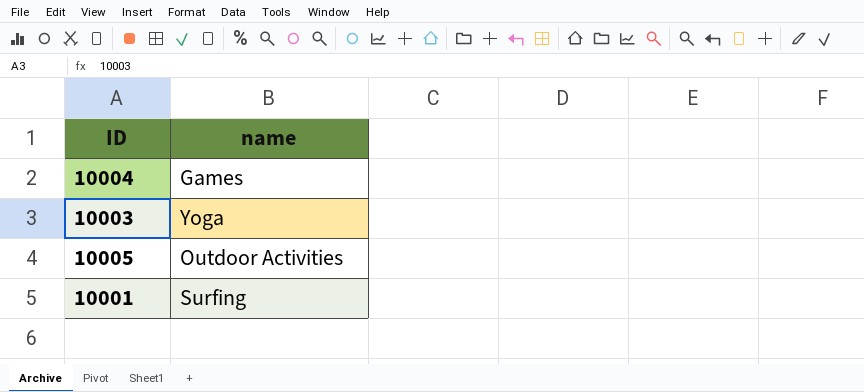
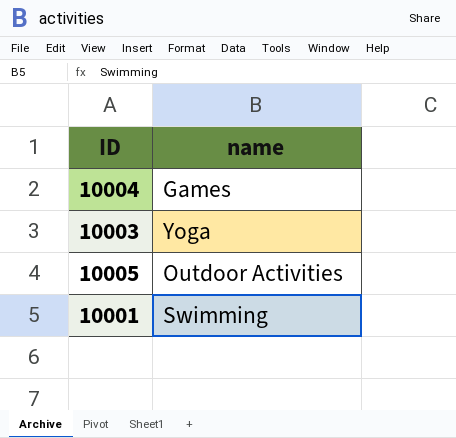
10001 | name: Surfing -> Swimming

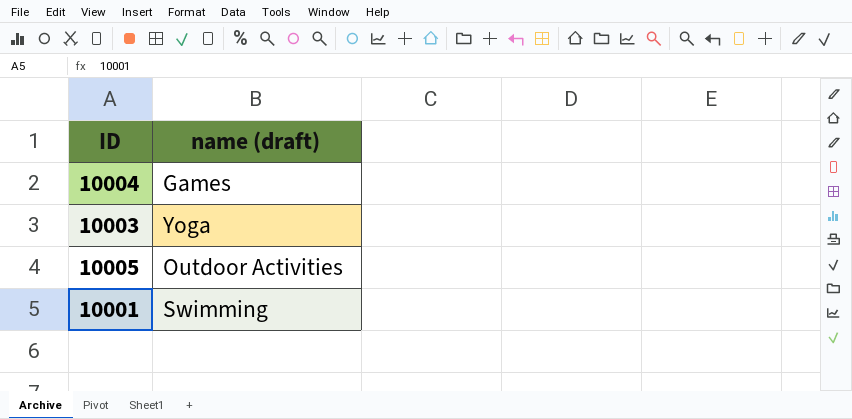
column name: name -> name (draft)

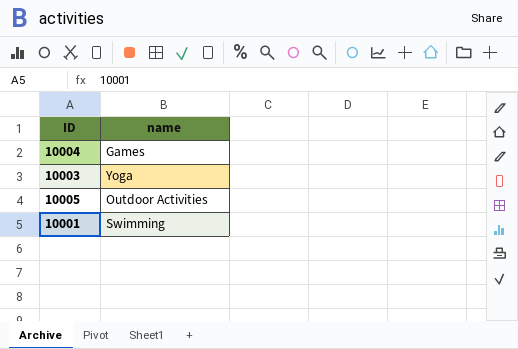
column name: name (draft) -> name

